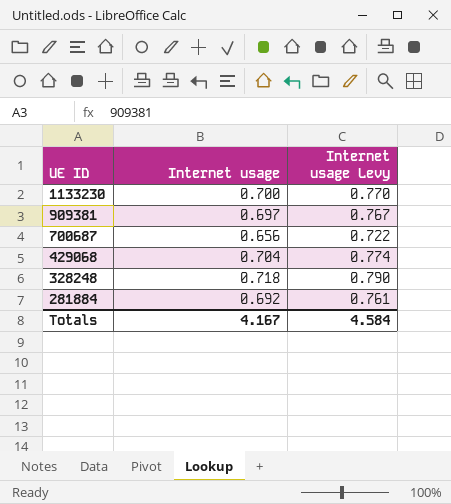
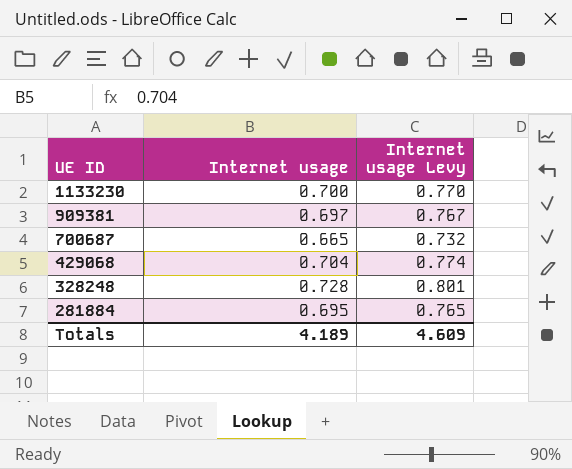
700687 | Internet usage: 0.656 -> 0.665
700687 | Internet usage Levy: 0.722 -> 0.732
328248 | Internet usage: 0.718 -> 0.728
328248 | Internet usage Levy: 0.790 -> 0.801
281884 | Internet usage: 0.692 -> 0.695
281884 | Internet usage Levy: 0.761 -> 0.765
Totals | Internet usage: 4.167 -> 4.189
Totals | Internet usage Levy: 4.584 -> 4.609

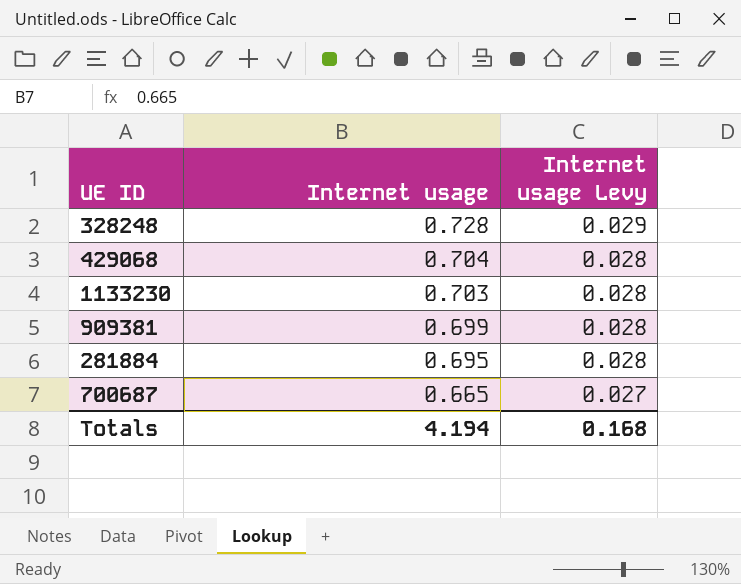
row order: UE ID descending -> Internet usage descending
column Internet usage Levy | formula: [Internet usage] * 1.1 -> [Internet usage] * 0.04
1133230 | Internet usage: 0.700 -> 0.703
909381 | Internet usage: 0.697 -> 0.699
Totals | Internet usage: 4.189 -> 4.194
Totals | Internet usage Levy: 4.609 -> 0.168

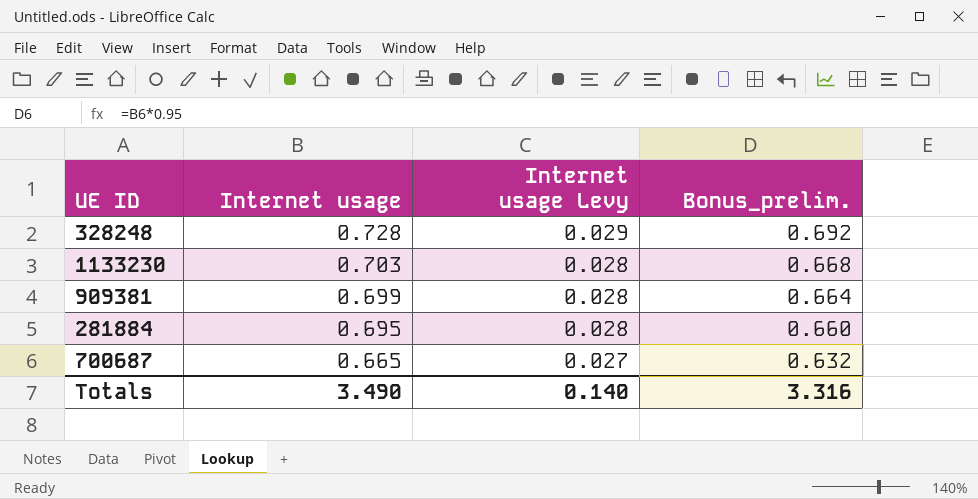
column Bonus_prelim. | formula: none -> [Internet usage] * 0.95
row 429068: 0.704 | 0.028 -> none
Totals | Internet usage: 4.194 -> 3.490
Totals | Internet usage Levy: 0.168 -> 0.140

